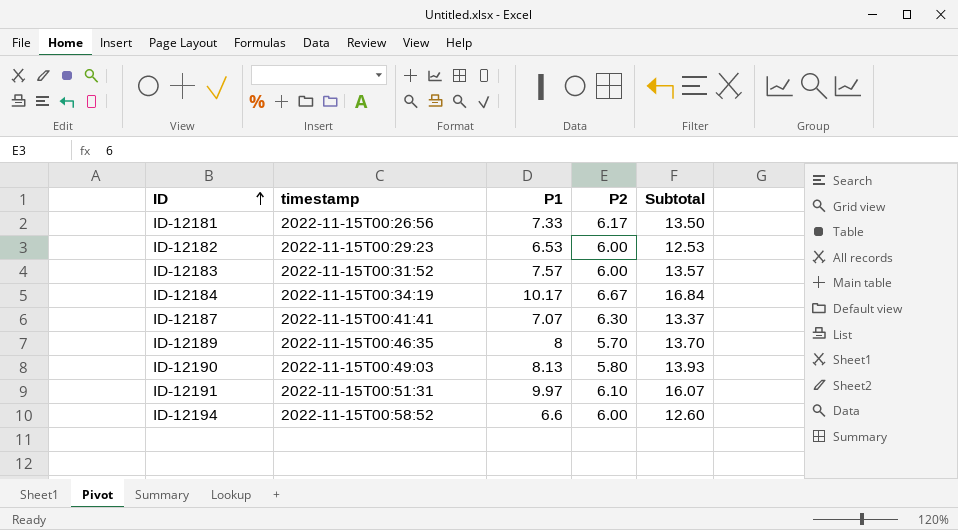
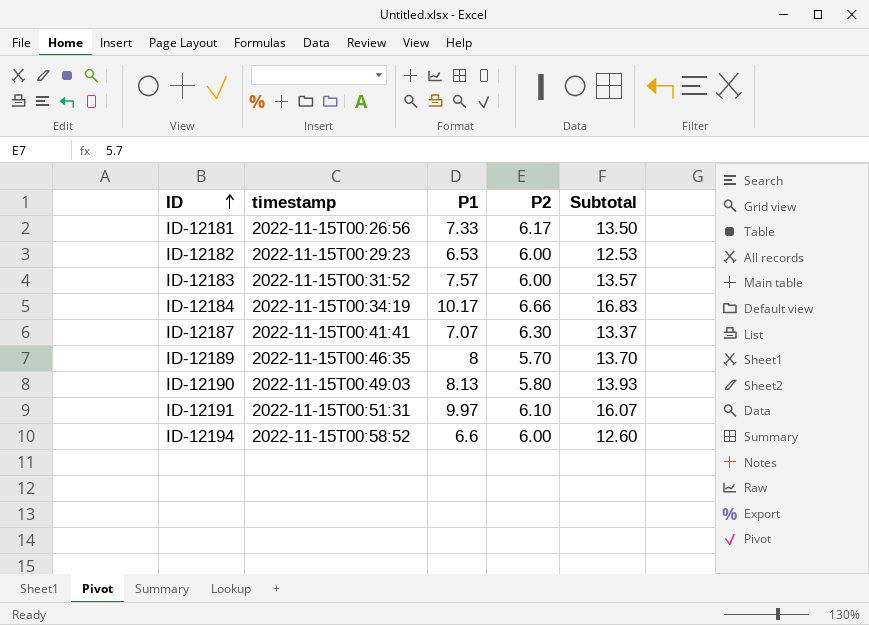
ID-12184 | P2: 6.67 -> 6.66
ID-12184 | Subtotal: 16.84 -> 16.83

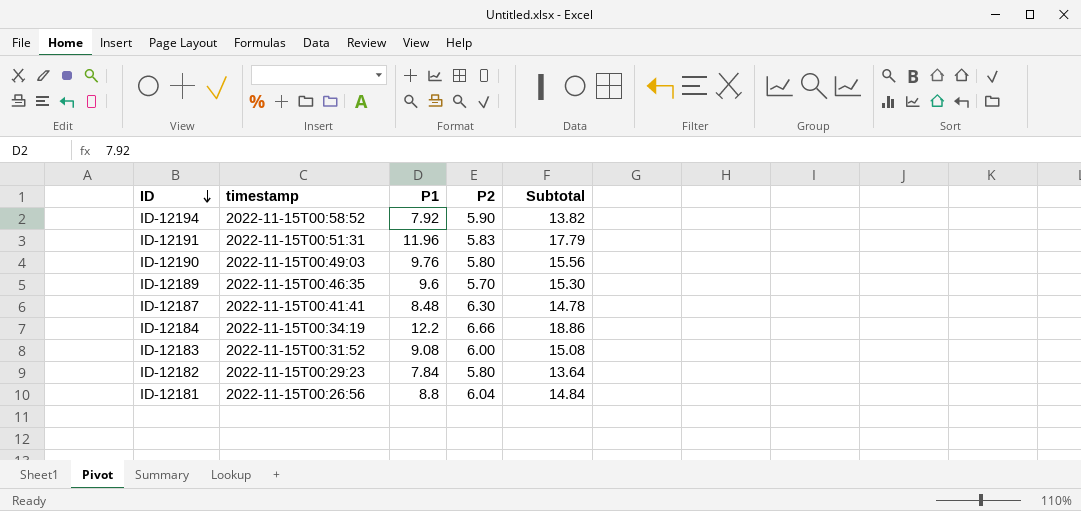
row order: ID ascending -> ID descending
ID-12194 | P1: 6.6 -> 7.92
ID-12194 | P2: 6.00 -> 5.90
ID-12194 | Subtotal: 12.60 -> 13.82
ID-12191 | P1: 9.97 -> 11.96
ID-12191 | P2: 6.10 -> 5.83
ID-12191 | Subtotal: 16.07 -> 17.79
ID-12190 | P1: 8.13 -> 9.76
ID-12190 | Subtotal: 13.93 -> 15.56
ID-12189 | P1: 8 -> 9.6
ID-12189 | Subtotal: 13.70 -> 15.30
ID-12187 | P1: 7.07 -> 8.48
ID-12187 | Subtotal: 13.37 -> 14.78
ID-12184 | P1: 10.17 -> 12.2
ID-12184 | Subtotal: 16.83 -> 18.86
ID-12183 | P1: 7.57 -> 9.08
ID-12183 | Subtotal: 13.57 -> 15.08
ID-12182 | P1: 6.53 -> 7.84
ID-12182 | P2: 6.00 -> 5.80
ID-12182 | Subtotal: 12.53 -> 13.64
ID-12181 | P1: 7.33 -> 8.8
ID-12181 | P2: 6.17 -> 6.04
ID-12181 | Subtotal: 13.50 -> 14.84

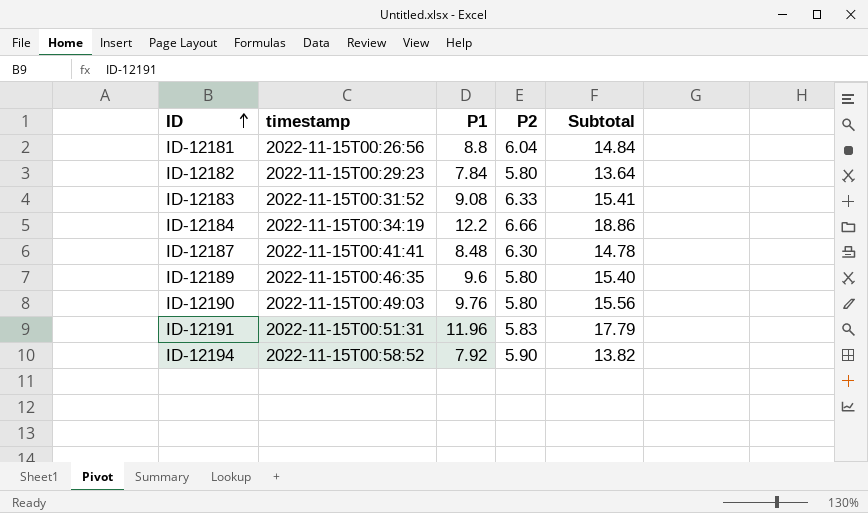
row order: ID descending -> ID ascending
ID-12183 | P2: 6.00 -> 6.33
ID-12183 | Subtotal: 15.08 -> 15.41
ID-12189 | P2: 5.70 -> 5.80
ID-12189 | Subtotal: 15.30 -> 15.40

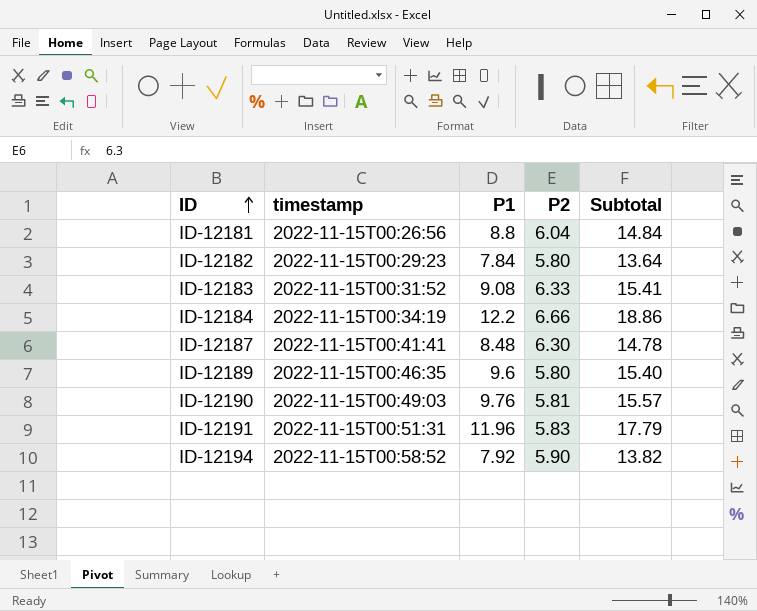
ID-12190 | P2: 5.80 -> 5.81
ID-12190 | Subtotal: 15.56 -> 15.57

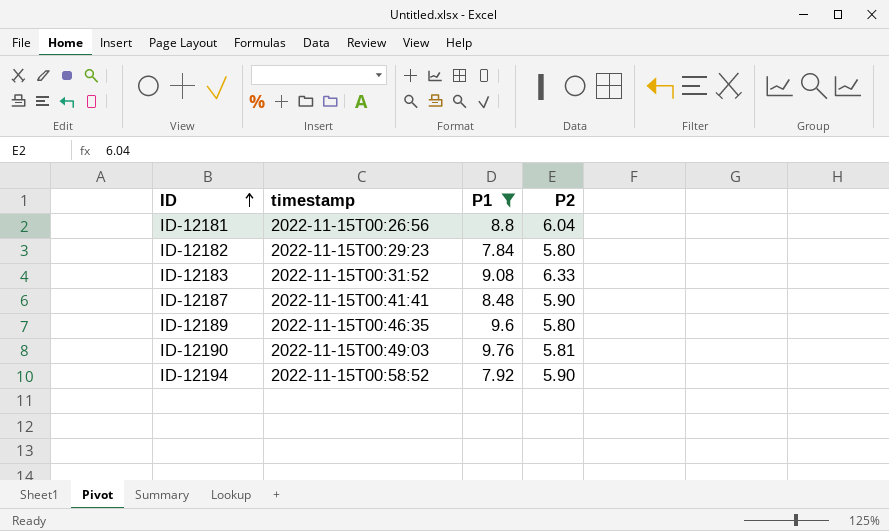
filter: none -> P1 <= 9.76
column Subtotal | formula: [P1] + [P2] -> none
ID-12187 | P2: 6.30 -> 5.90

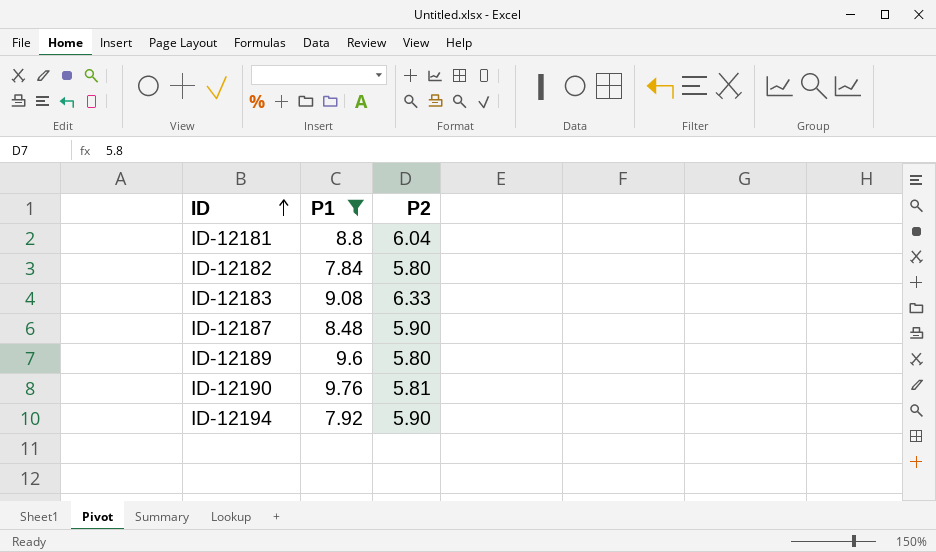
column timestamp | position: 2 -> none

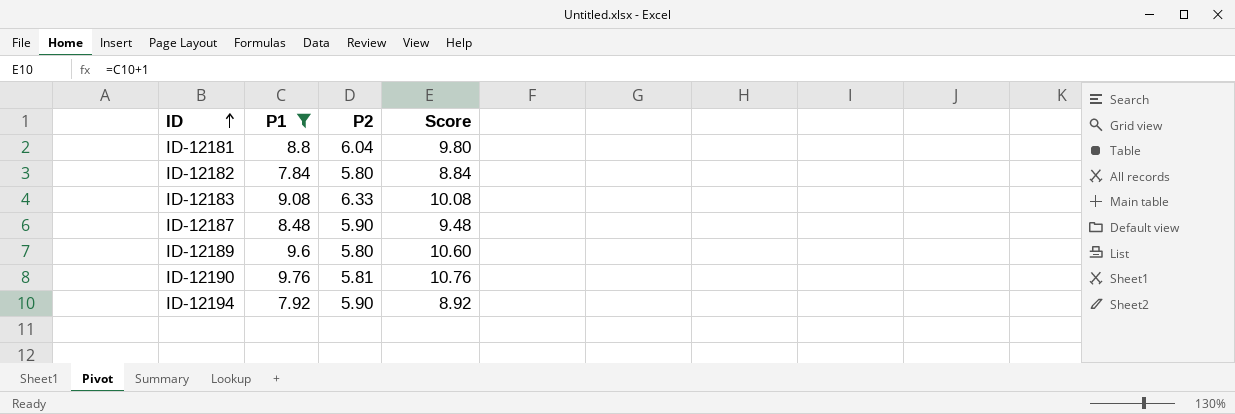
column Score | formula: none -> [P1] + 1

